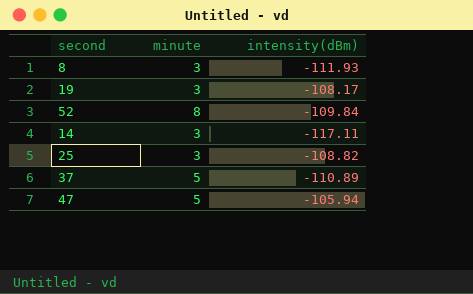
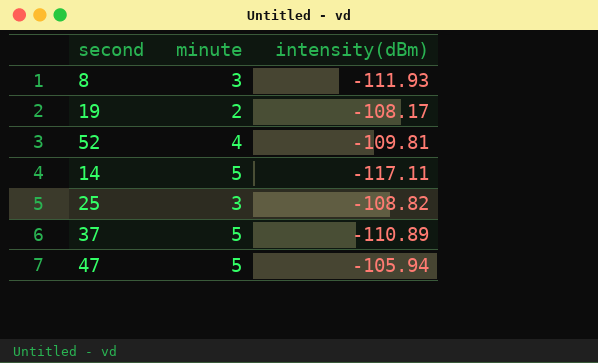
19 | minute: 3 -> 2
52 | minute: 8 -> 4
52 | intensity(dBm): -109.84 -> -109.81
14 | minute: 3 -> 5

